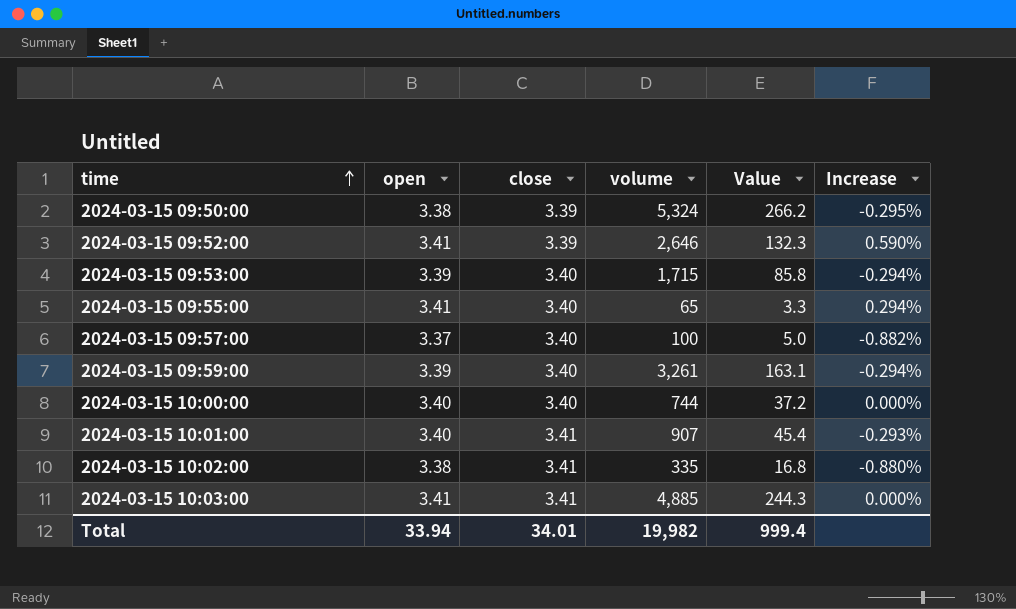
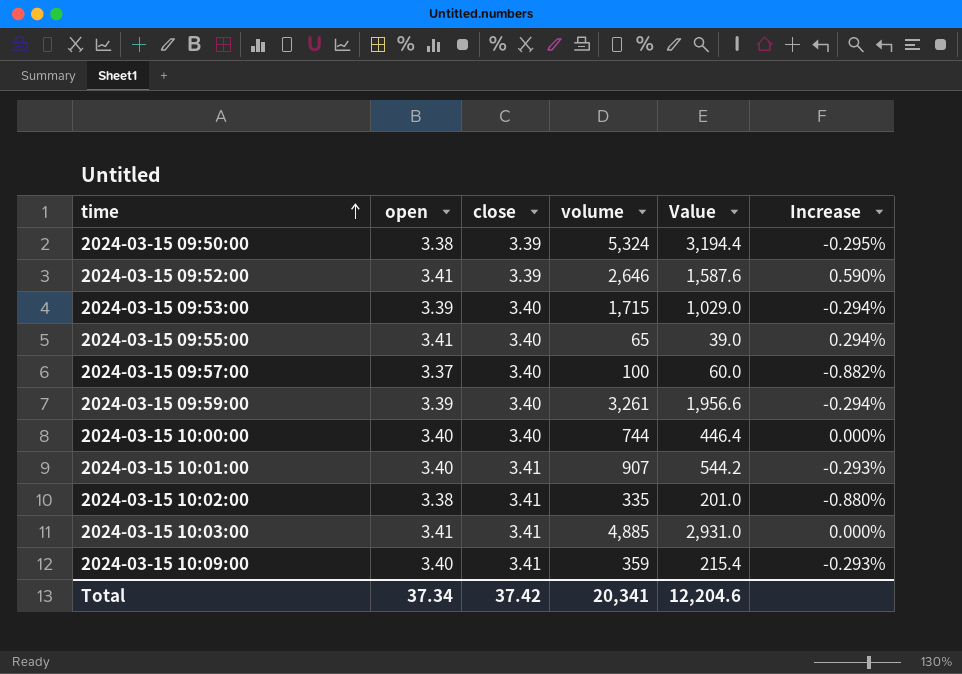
column Value | formula: [volume] * 0.05 -> [volume] * 0.6
row 2024-03-15 10:09:00: none -> 3.40 | 3.41 | 359 | 215.4 | -0.293%
Total | open: 33.94 -> 37.34
Total | close: 34.01 -> 37.42
Total | volume: 19,982 -> 20,341
Total | Value: 999.4 -> 12,204.6

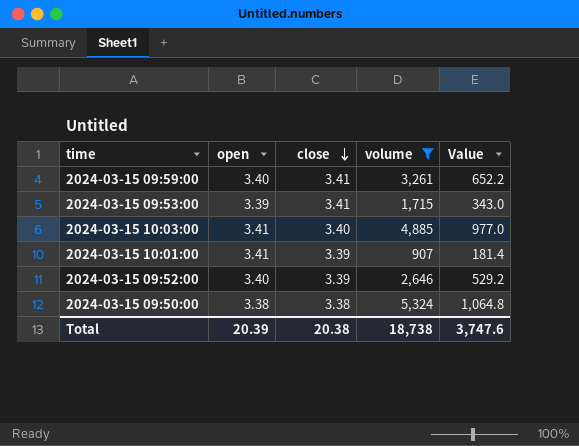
filter: none -> volume >= 907
row order: time ascending -> close descending
column Increase | formula: ([open] - [close]) / [close] -> none
column Value | formula: [volume] * 0.6 -> [volume] * 0.2
2024-03-15 09:59:00 | open: 3.39 -> 3.40
2024-03-15 09:59:00 | close: 3.40 -> 3.41
2024-03-15 09:53:00 | close: 3.40 -> 3.41
2024-03-15 10:03:00 | close: 3.41 -> 3.40
2024-03-15 10:01:00 | open: 3.40 -> 3.41
2024-03-15 10:01:00 | close: 3.41 -> 3.39
2024-03-15 09:52:00 | open: 3.41 -> 3.40
2024-03-15 09:50:00 | close: 3.39 -> 3.38
Total | open: 37.34 -> 20.39
Total | close: 37.42 -> 20.38
Total | volume: 20,341 -> 18,738
Total | Value: 12,204.6 -> 3,747.6

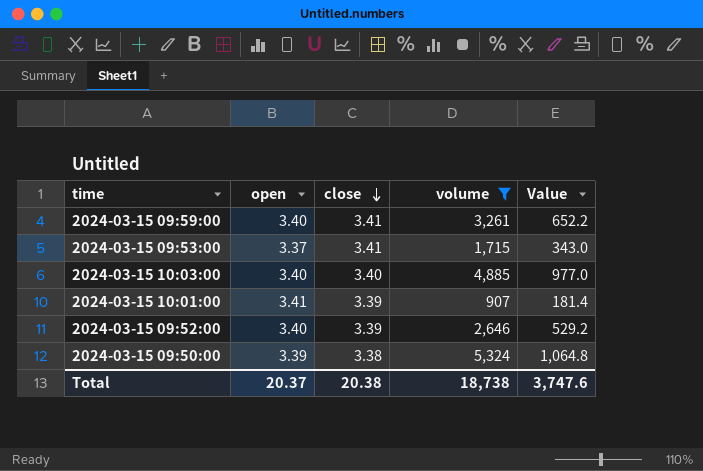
2024-03-15 09:53:00 | open: 3.39 -> 3.37
2024-03-15 10:03:00 | open: 3.41 -> 3.40
2024-03-15 09:50:00 | open: 3.38 -> 3.39
Total | open: 20.39 -> 20.37

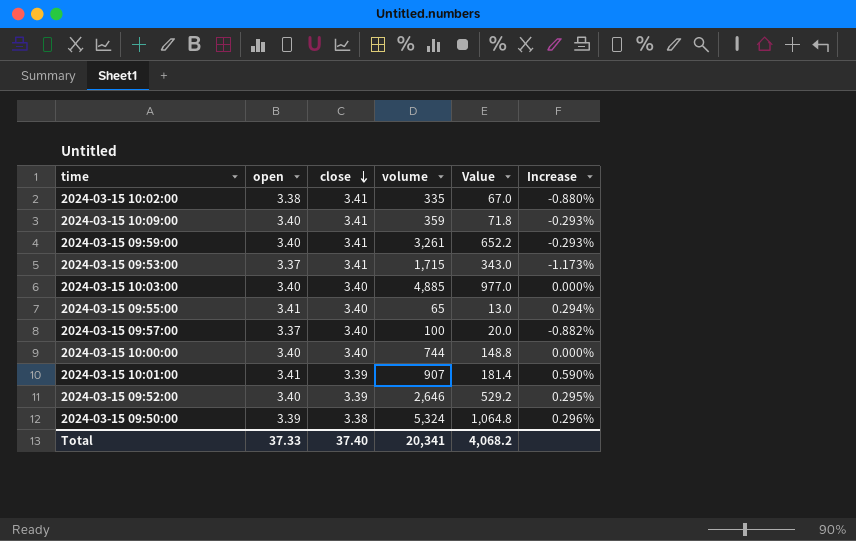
filter: volume >= 907 -> none
column Increase | formula: none -> ([open] - [close]) / [close]
Total | open: 20.37 -> 37.33
Total | close: 20.38 -> 37.40
Total | volume: 18,738 -> 20,341
Total | Value: 3,747.6 -> 4,068.2

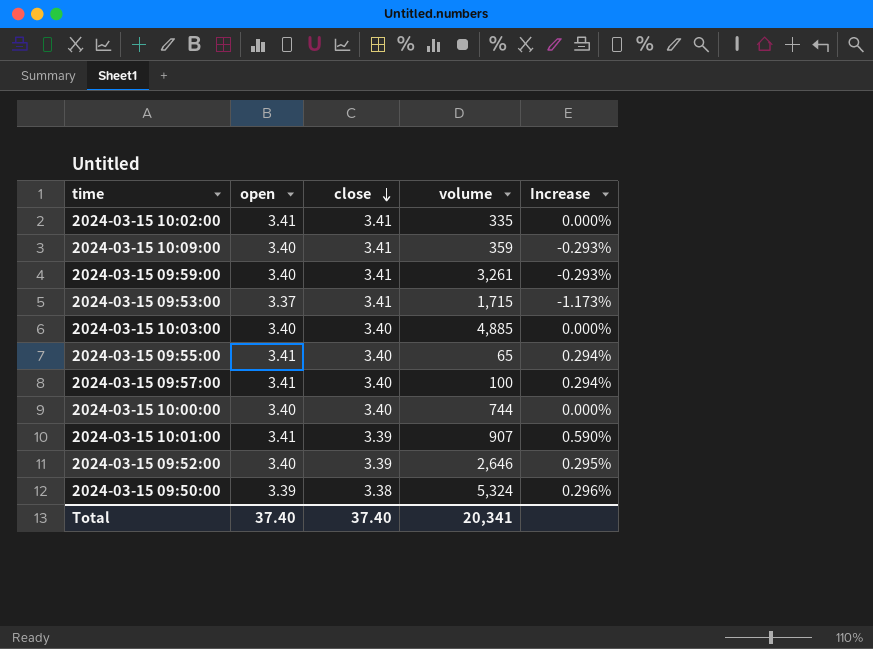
column Value | formula: [volume] * 0.2 -> none
2024-03-15 10:02:00 | open: 3.38 -> 3.41
2024-03-15 10:02:00 | Increase: -0.880% -> 0.000%
2024-03-15 09:57:00 | open: 3.37 -> 3.41
2024-03-15 09:57:00 | Increase: -0.882% -> 0.294%
Total | open: 37.33 -> 37.40

